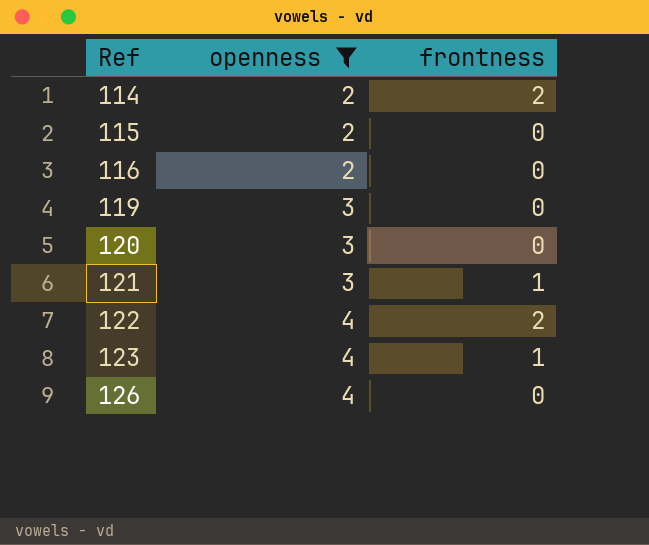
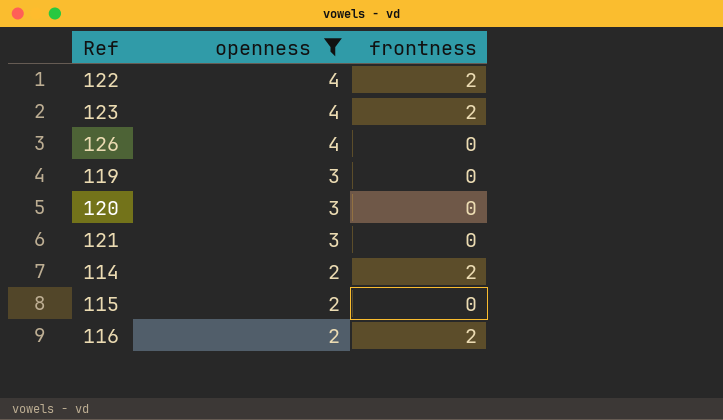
row order: Ref ascending -> openness descending
123 | frontness: 1 -> 2
121 | frontness: 1 -> 0
116 | frontness: 0 -> 2

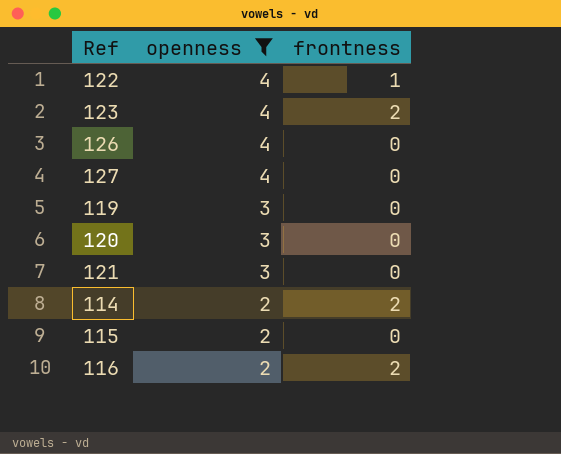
122 | frontness: 2 -> 1
row 127: none -> 4 | 0

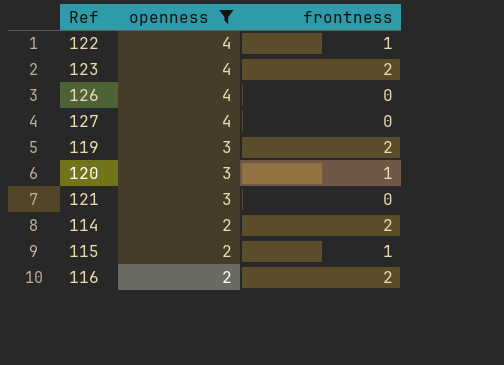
119 | frontness: 0 -> 2
120 | frontness: 0 -> 1
115 | frontness: 0 -> 1

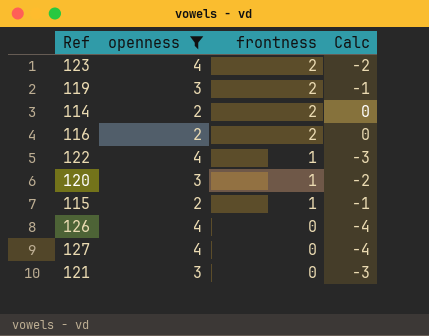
row order: openness descending -> frontness descending
column Calc | formula: none -> [frontness] - [openness]

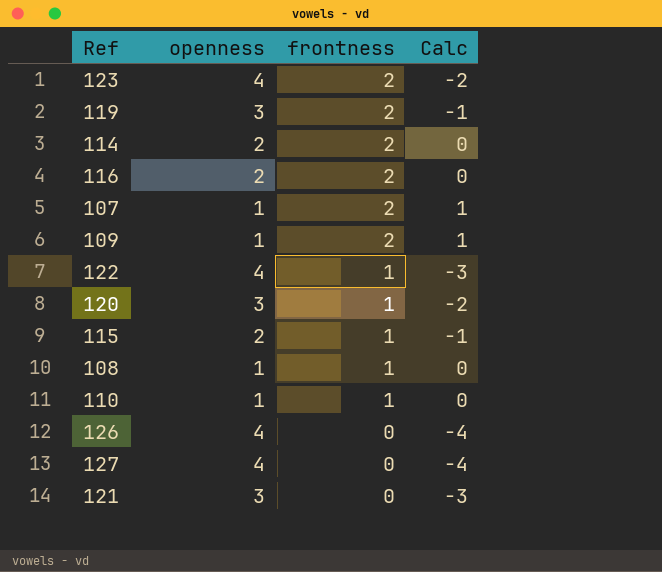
filter: openness != 1 -> none

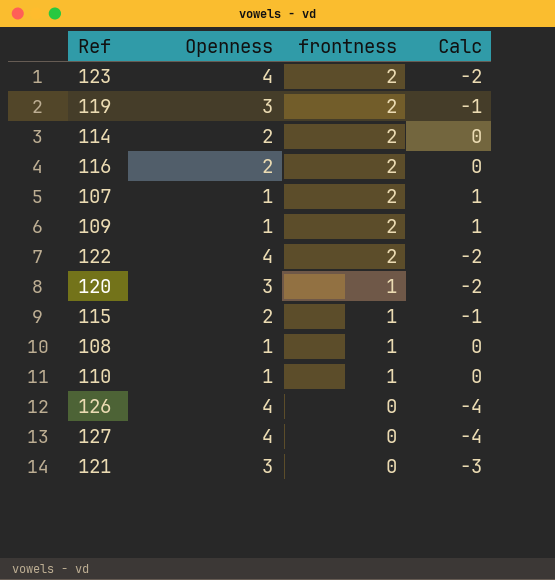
column name: openness -> Openness
122 | frontness: 1 -> 2
122 | Calc: -3 -> -2

